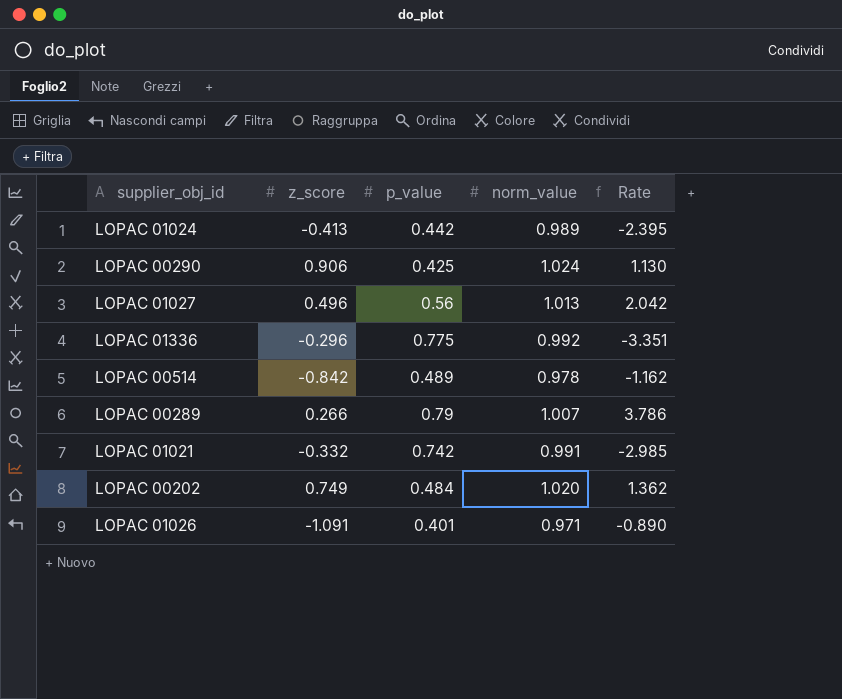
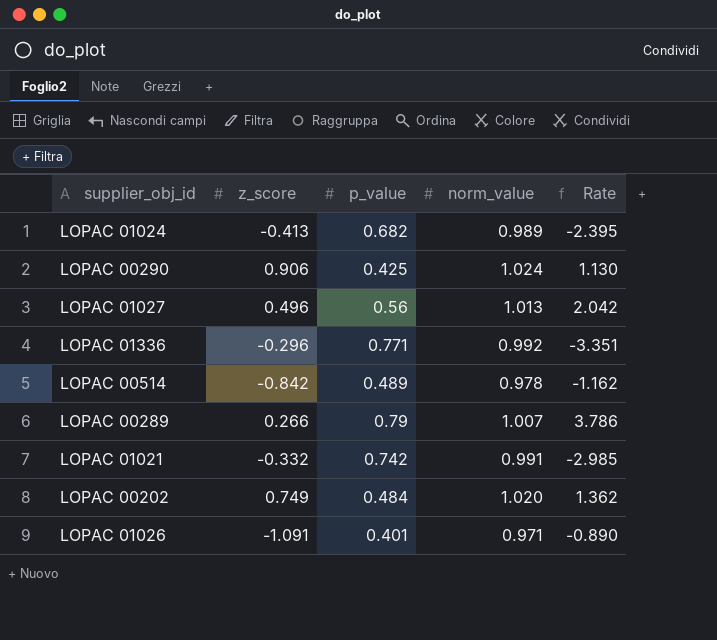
LOPAC 01024 | p_value: 0.442 -> 0.682
LOPAC 01336 | p_value: 0.775 -> 0.771

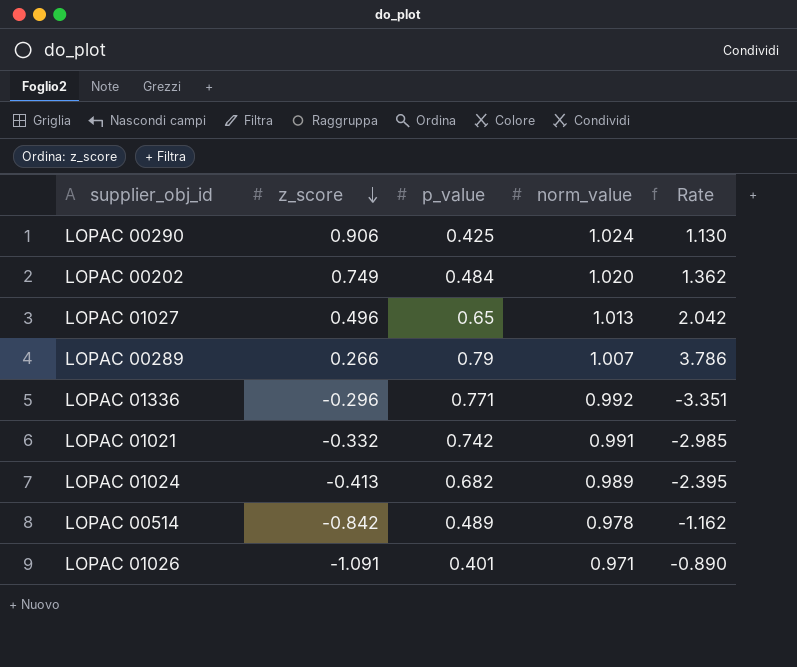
row order: none -> z_score descending
LOPAC 01027 | p_value: 0.56 -> 0.65

